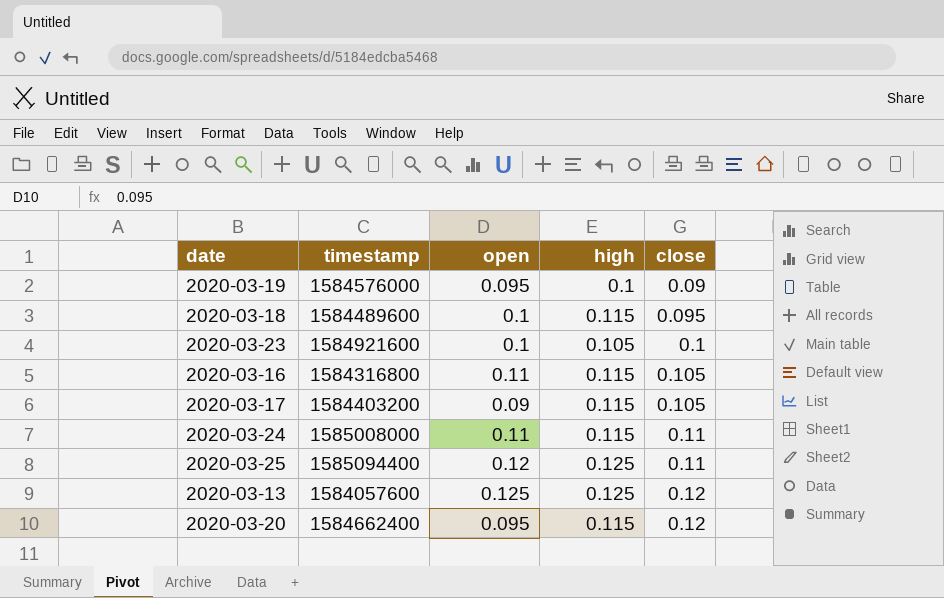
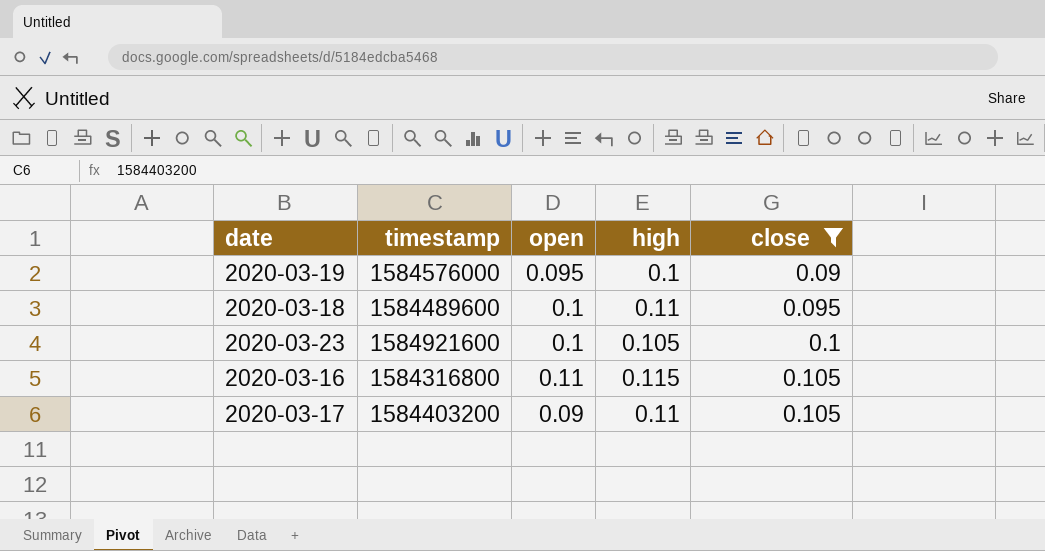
filter: none -> close <= 0.105
2020-03-18 | high: 0.115 -> 0.11
2020-03-17 | high: 0.115 -> 0.11

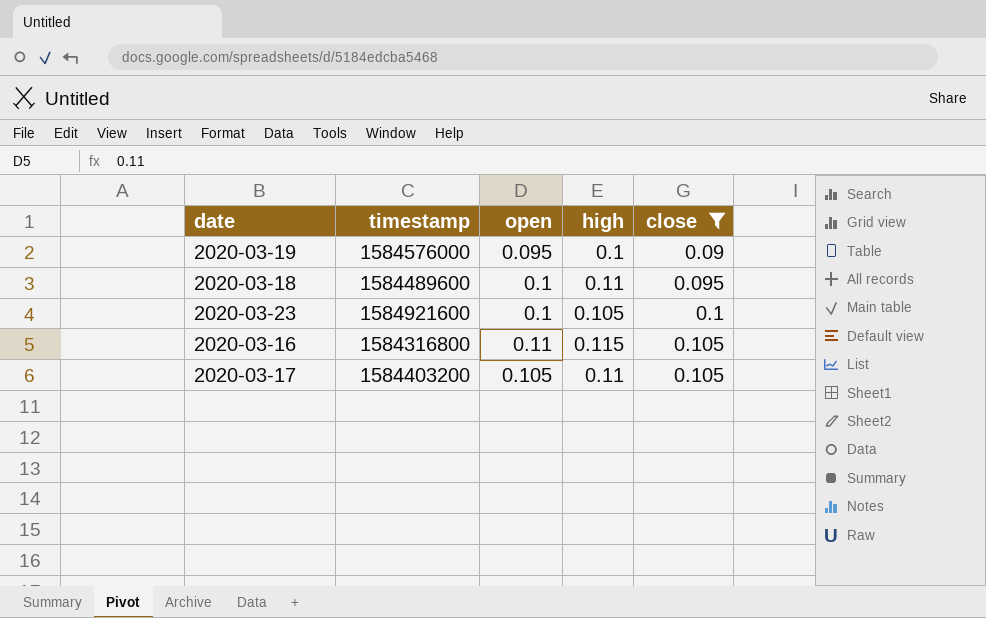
2020-03-17 | open: 0.09 -> 0.105

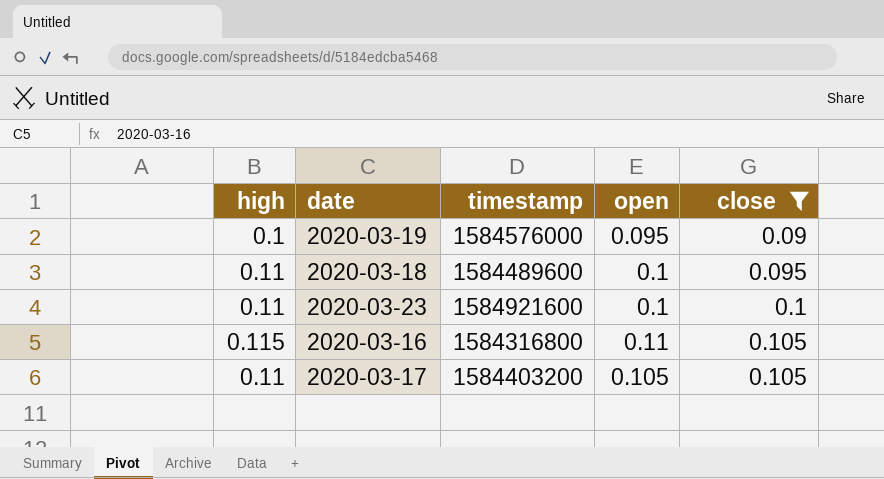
column high | position: 4 -> 1
2020-03-23 | high: 0.105 -> 0.11

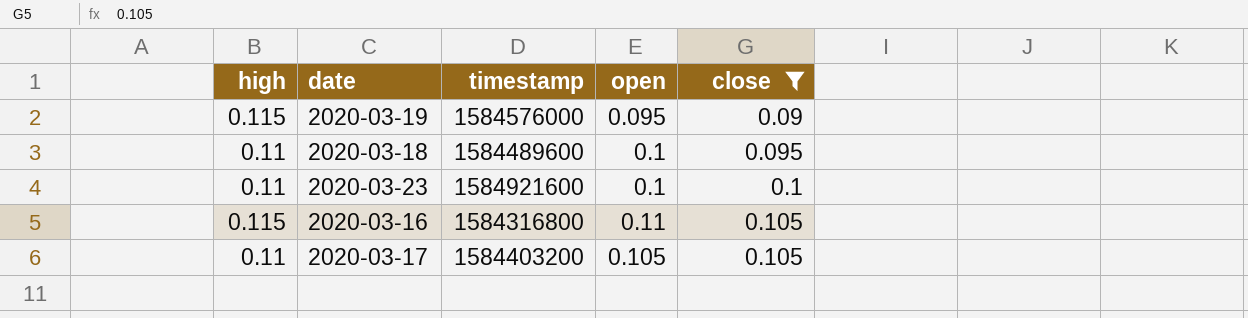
2020-03-19 | high: 0.1 -> 0.115

